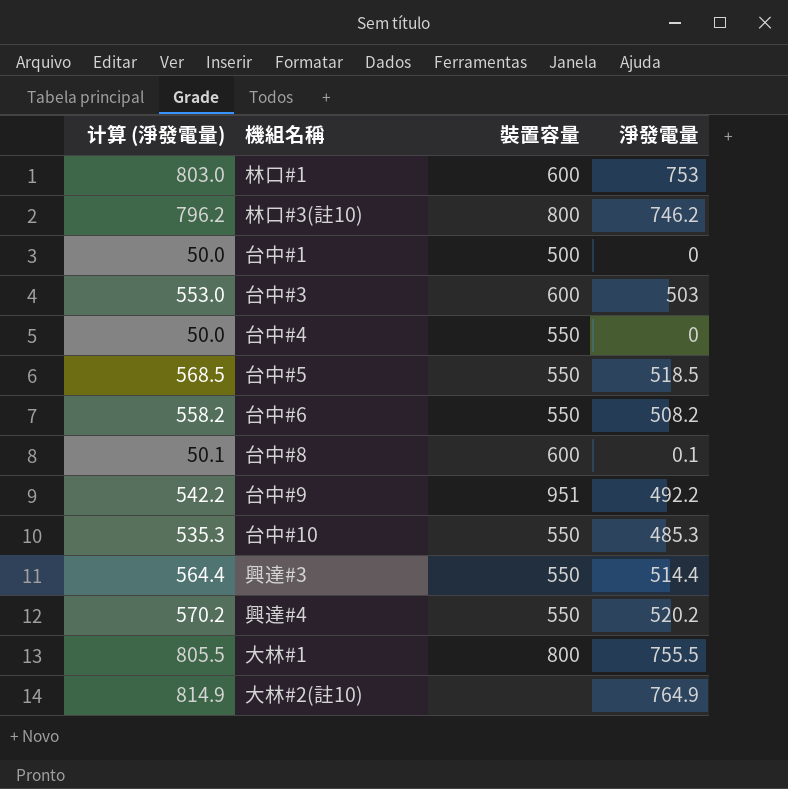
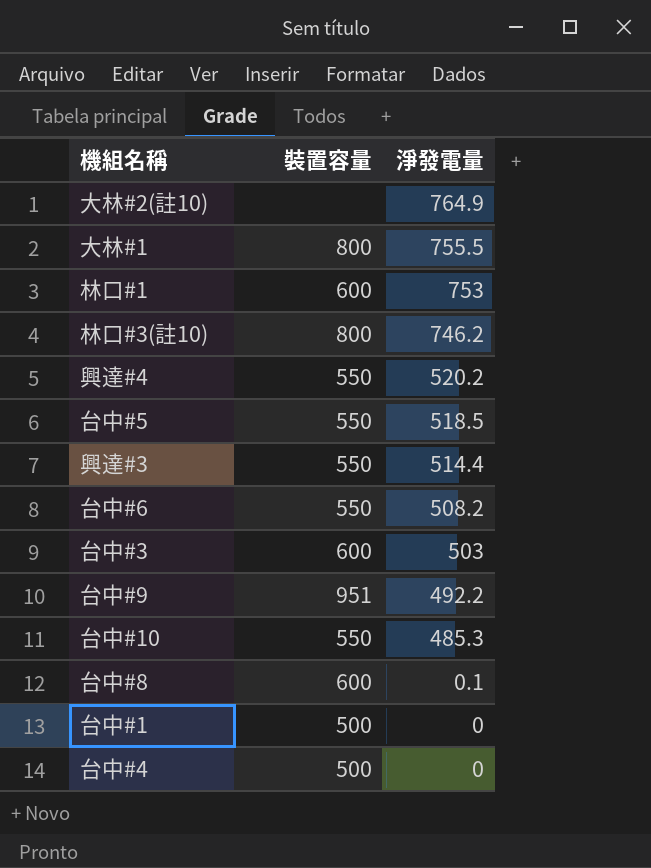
row order: none -> 淨發電量 descending
column 计算 (淨發電量) | formula: [淨發電量] + 50 -> none
台中#4 | 裝置容量: 550 -> 500

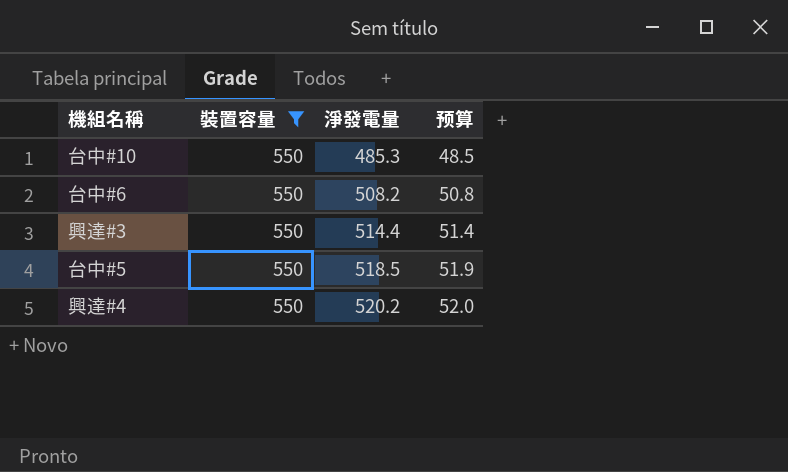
filter: none -> 裝置容量 = 550
row order: 淨發電量 descending -> 淨發電量 ascending
column 预算 | formula: none -> [淨發電量] * 0.1

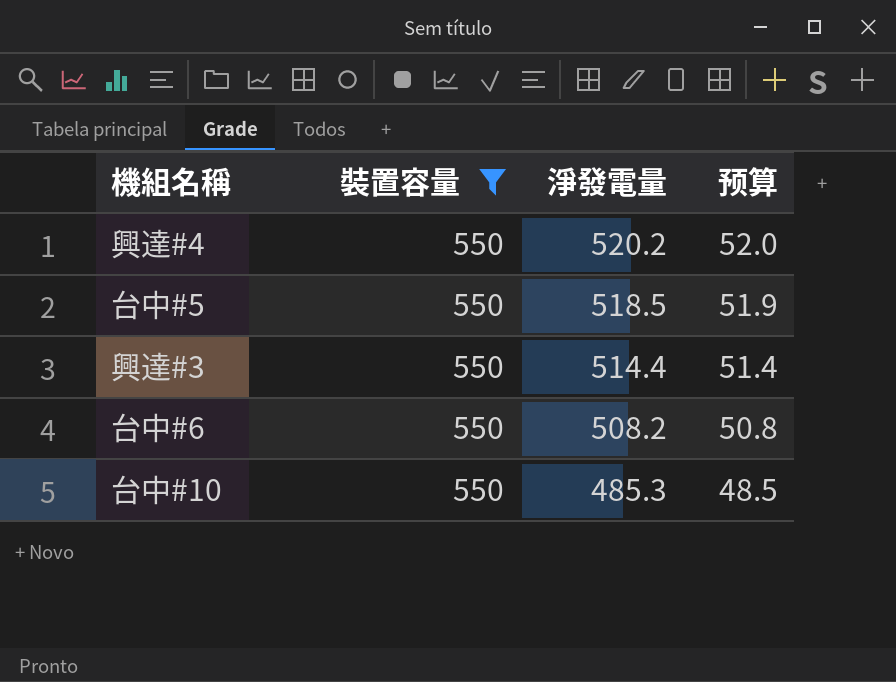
row order: 淨發電量 ascending -> 淨發電量 descending

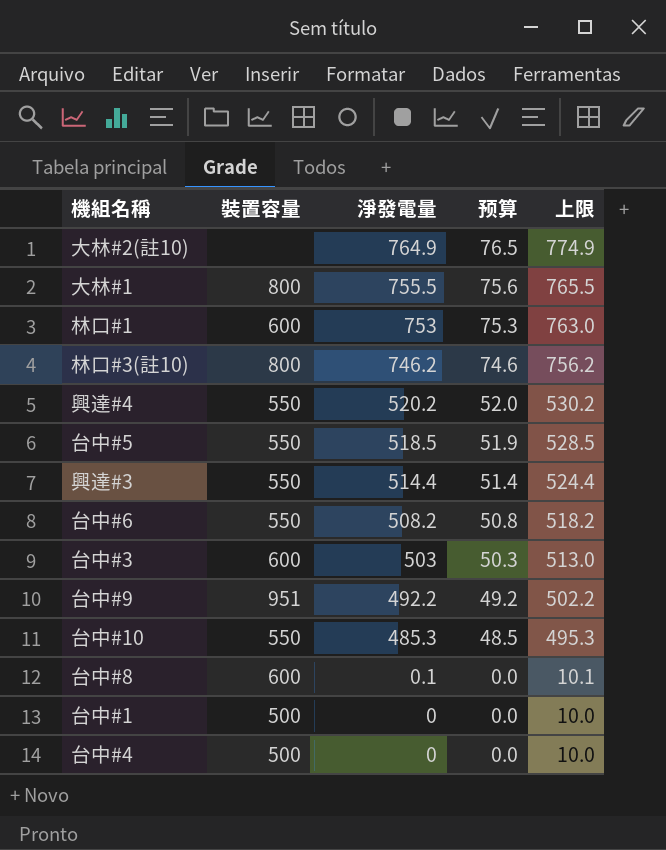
filter: 裝置容量 = 550 -> none
column 上限 | formula: none -> [淨發電量] + 10

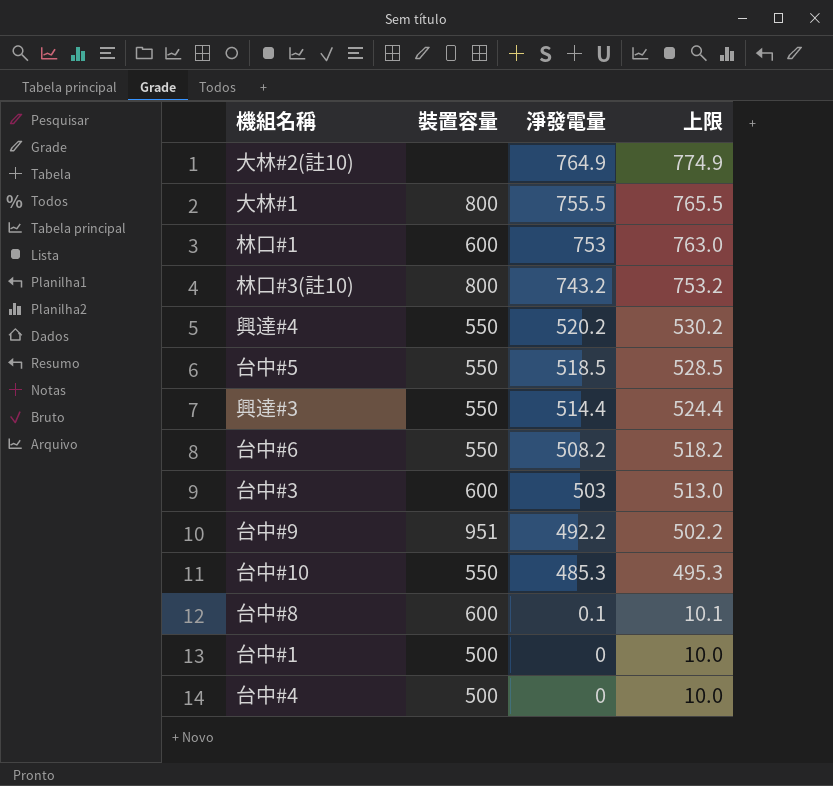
column 预算 | formula: [淨發電量] * 0.1 -> none
林口#3(註10) | 淨發電量: 746.2 -> 743.2
林口#3(註10) | 上限: 756.2 -> 753.2

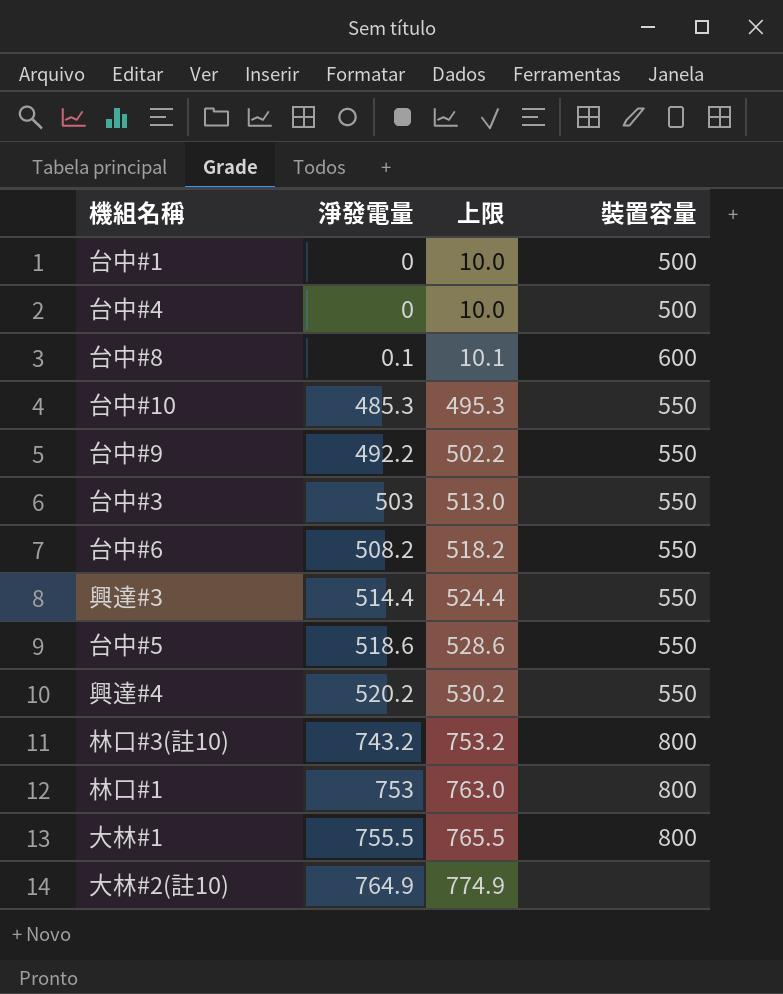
row order: 淨發電量 descending -> 淨發電量 ascending
column 裝置容量 | position: 2 -> 4
台中#9 | 裝置容量: 951 -> 550
台中#3 | 裝置容量: 600 -> 550
台中#5 | 淨發電量: 518.5 -> 518.6
台中#5 | 上限: 528.5 -> 528.6
林口#1 | 裝置容量: 600 -> 800

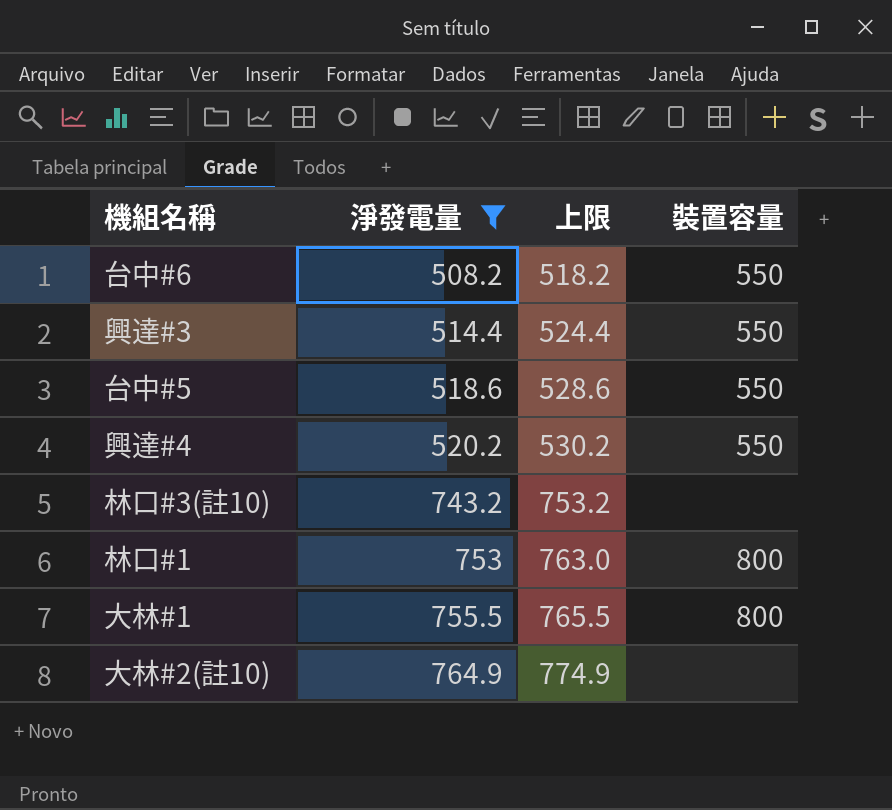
filter: none -> 淨發電量 >= 508.2
林口#3(註10) | 裝置容量: 800 -> none

